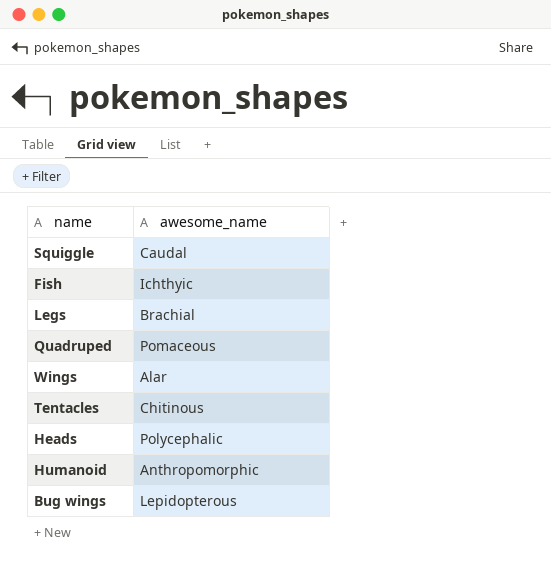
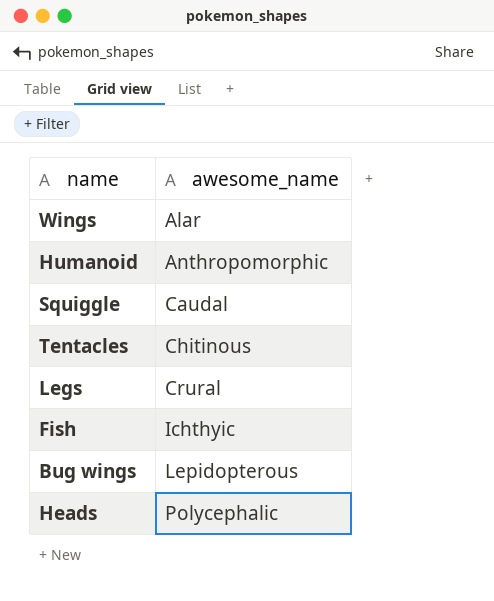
row order: none -> awesome_name ascending
row Quadruped: Pomaceous -> none
Legs | awesome_name: Brachial -> Crural

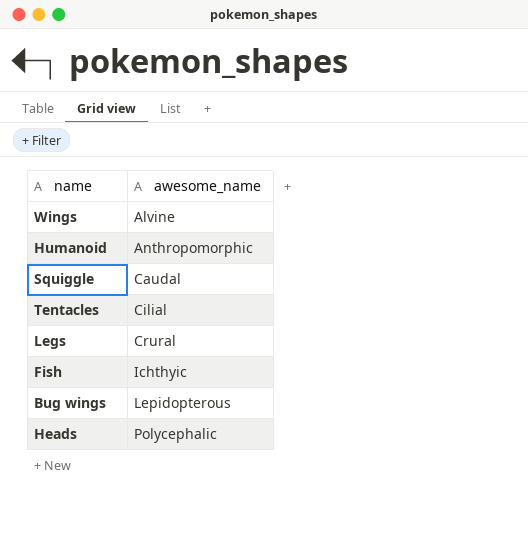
Wings | awesome_name: Alar -> Alvine
Tentacles | awesome_name: Chitinous -> Cilial

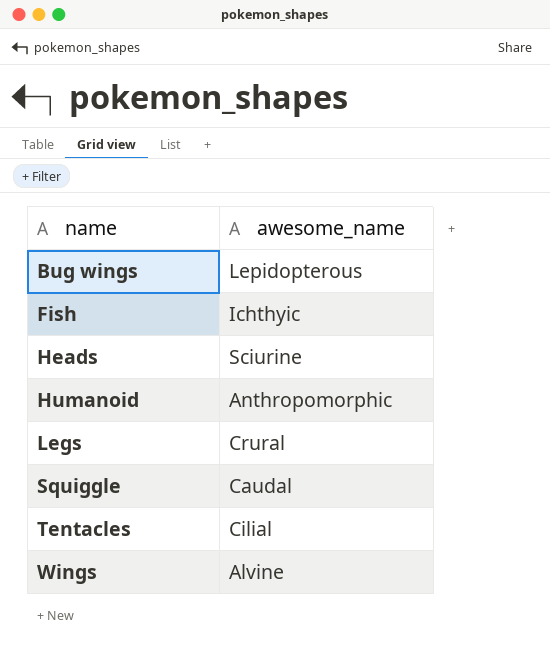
row order: awesome_name ascending -> name ascending
Heads | awesome_name: Polycephalic -> Sciurine

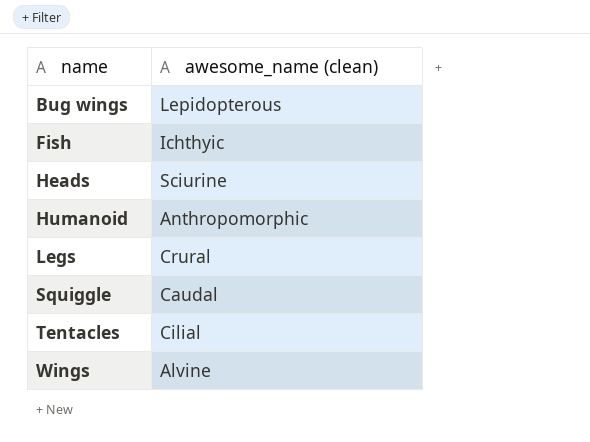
column name: awesome_name -> awesome_name (clean)

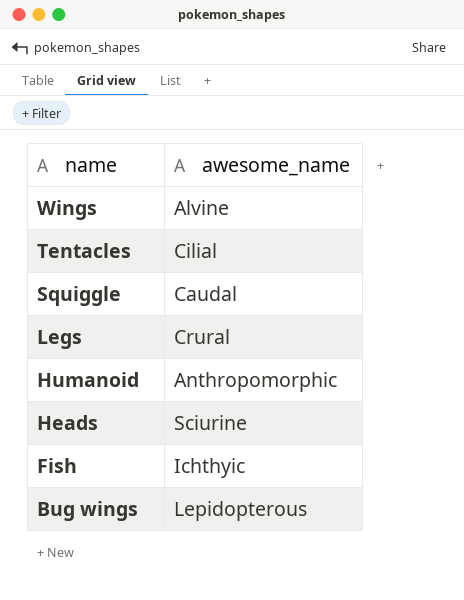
row order: name ascending -> name descending
column name: awesome_name (clean) -> awesome_name

